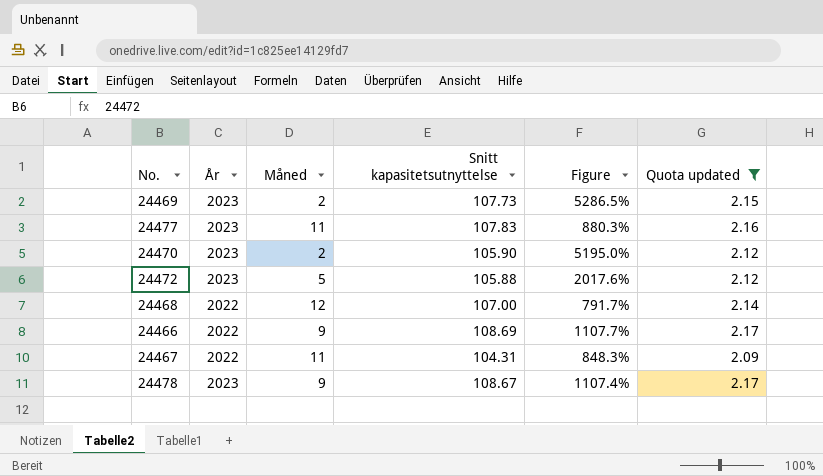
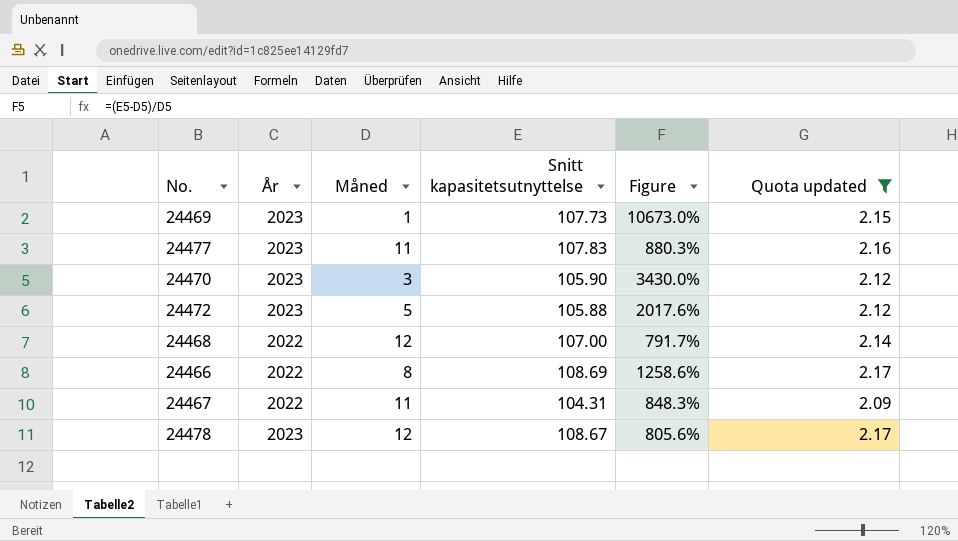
24469 | Måned: 2 -> 1
24469 | Figure: 5286.5% -> 10673.0%
24470 | Måned: 2 -> 3
24470 | Figure: 5195.0% -> 3430.0%
24466 | Måned: 9 -> 8
24466 | Figure: 1107.7% -> 1258.6%
24478 | Måned: 9 -> 12
24478 | Figure: 1107.4% -> 805.6%

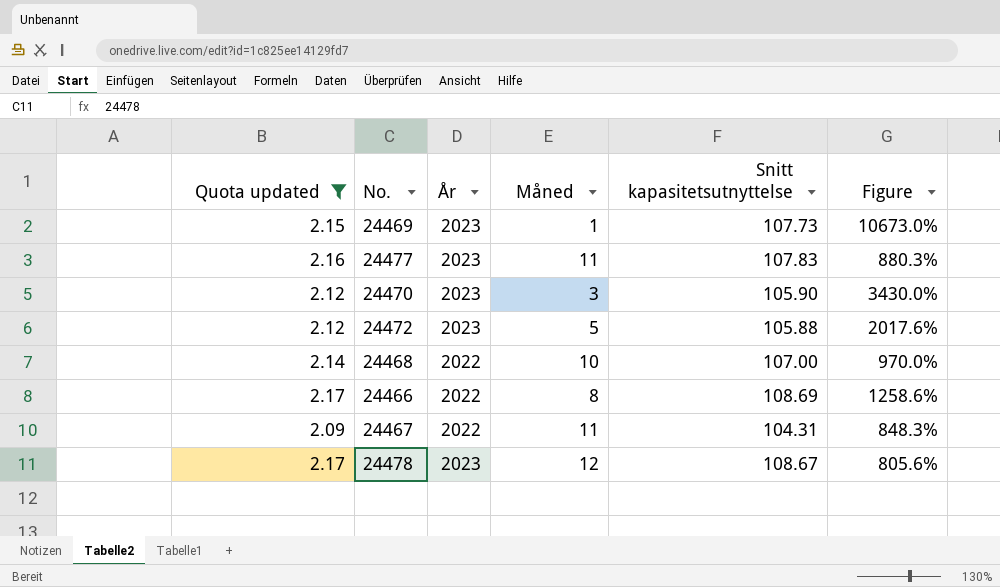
column Quota updated | position: 6 -> 1
24468 | Måned: 12 -> 10
24468 | Figure: 791.7% -> 970.0%

